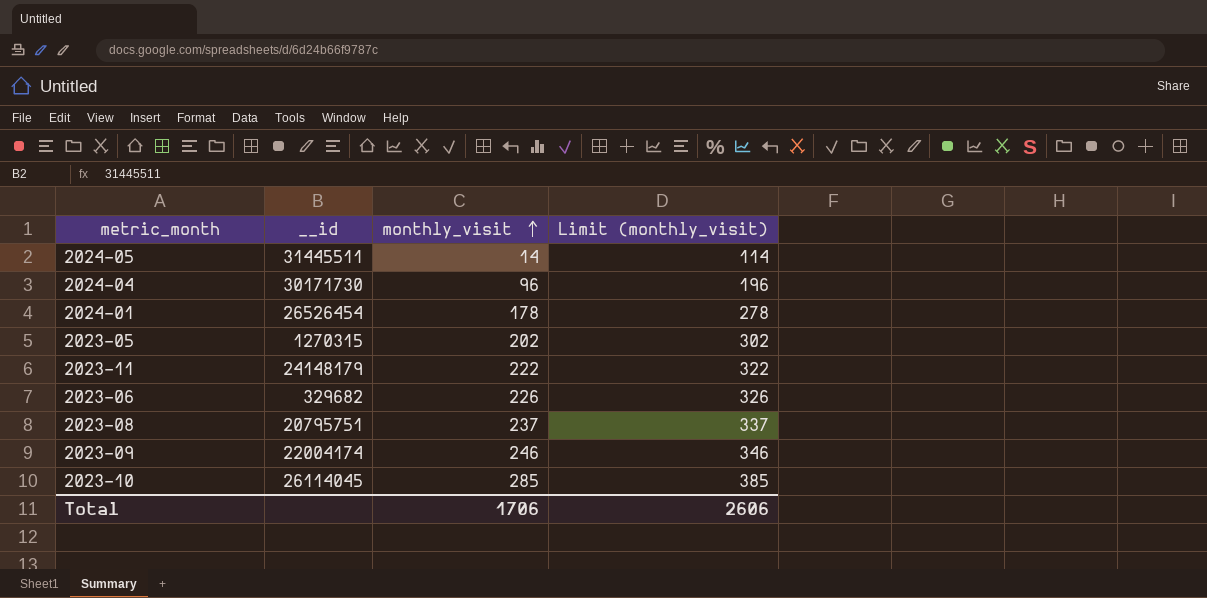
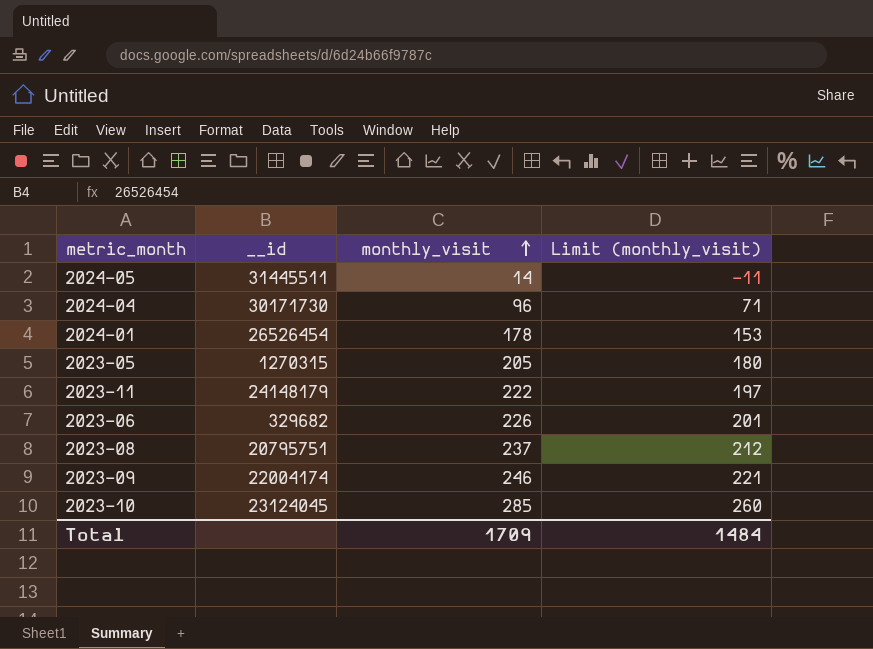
column Limit (monthly_visit) | formula: [monthly_visit] + 100 -> [monthly_visit] - 25
2023-05 | monthly_visit: 202 -> 205
2023-10 | __id: 26114045 -> 23124045
Total | monthly_visit: 1706 -> 1709
Total | Limit (monthly_visit): 2606 -> 1484

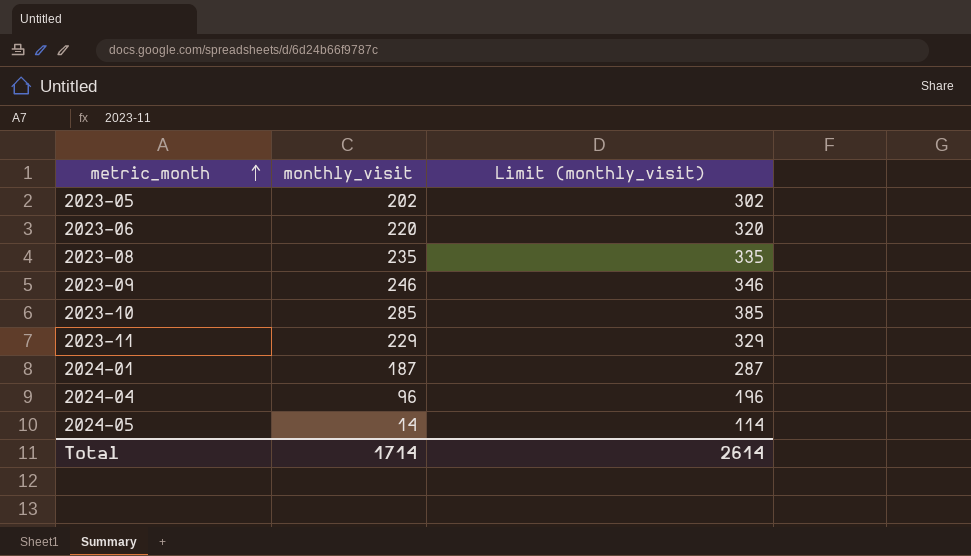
row order: monthly_visit ascending -> metric_month ascending
column __id | position: 2 -> none
column Limit (monthly_visit) | formula: [monthly_visit] - 25 -> [monthly_visit] + 100
2023-05 | monthly_visit: 205 -> 202
2023-06 | monthly_visit: 226 -> 220
2023-08 | monthly_visit: 237 -> 235
2023-11 | monthly_visit: 222 -> 229
2024-01 | monthly_visit: 178 -> 187
Total | monthly_visit: 1709 -> 1714
Total | Limit (monthly_visit): 1484 -> 2614

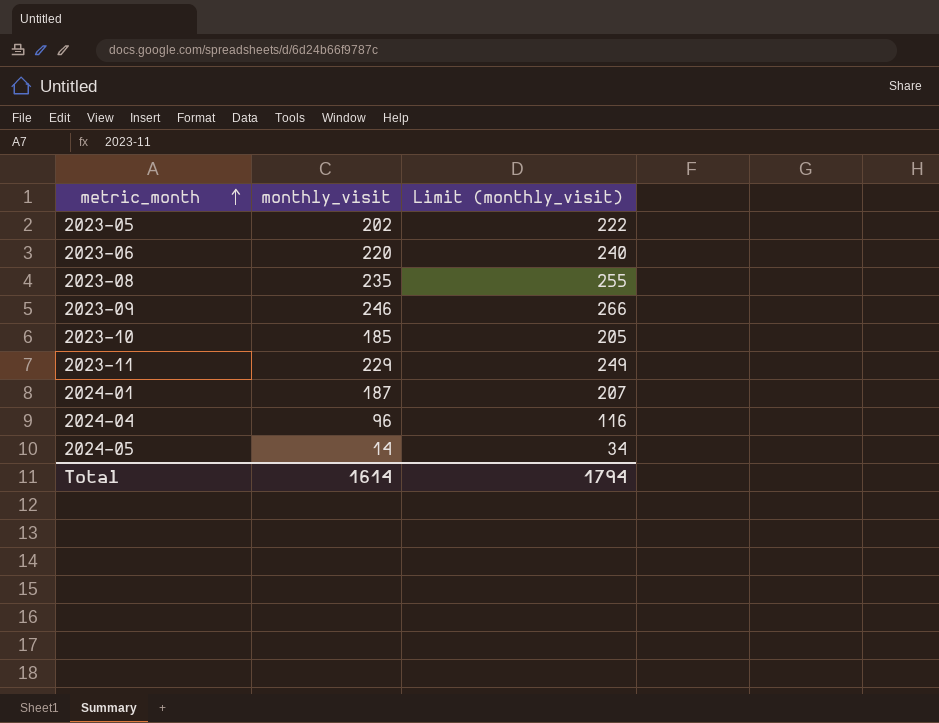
column Limit (monthly_visit) | formula: [monthly_visit] + 100 -> [monthly_visit] + 20
2023-10 | monthly_visit: 285 -> 185
Total | monthly_visit: 1714 -> 1614
Total | Limit (monthly_visit): 2614 -> 1794

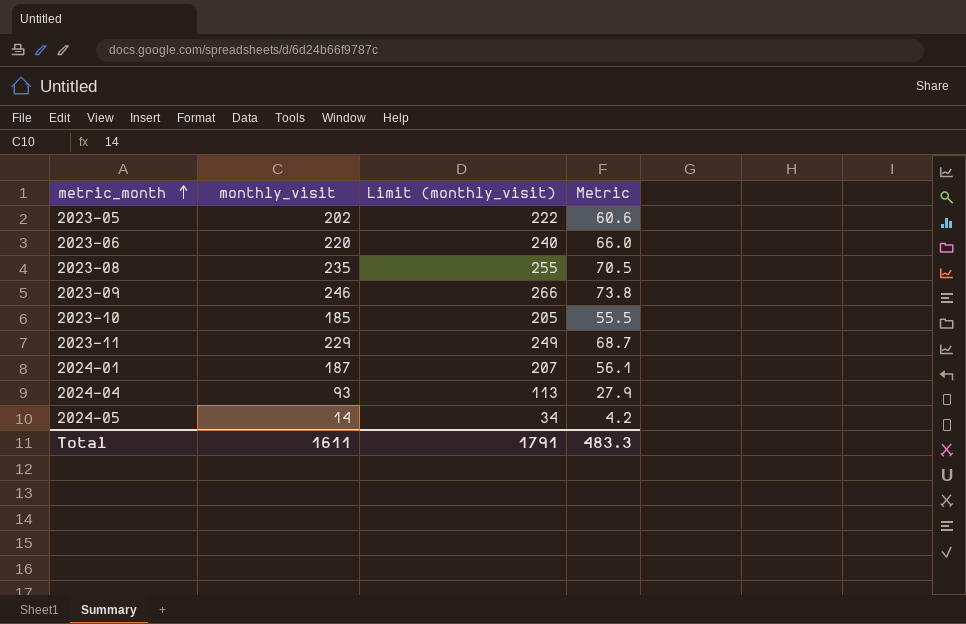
column Metric | formula: none -> [monthly_visit] * 0.3
2024-04 | monthly_visit: 96 -> 93
2024-04 | Limit (monthly_visit): 116 -> 113
Total | monthly_visit: 1614 -> 1611
Total | Limit (monthly_visit): 1794 -> 1791

